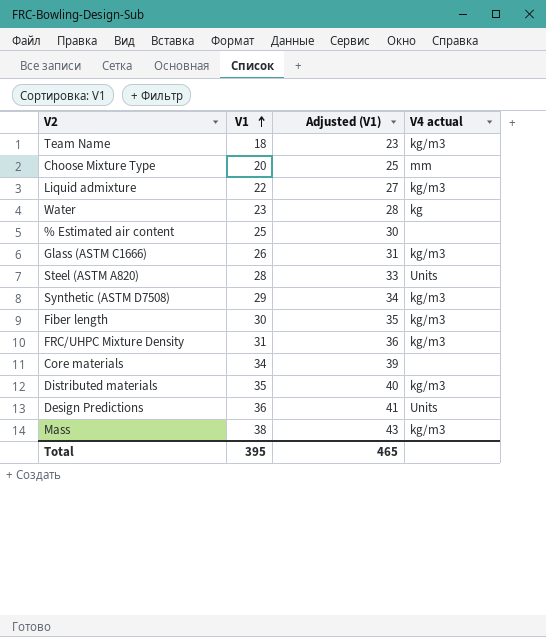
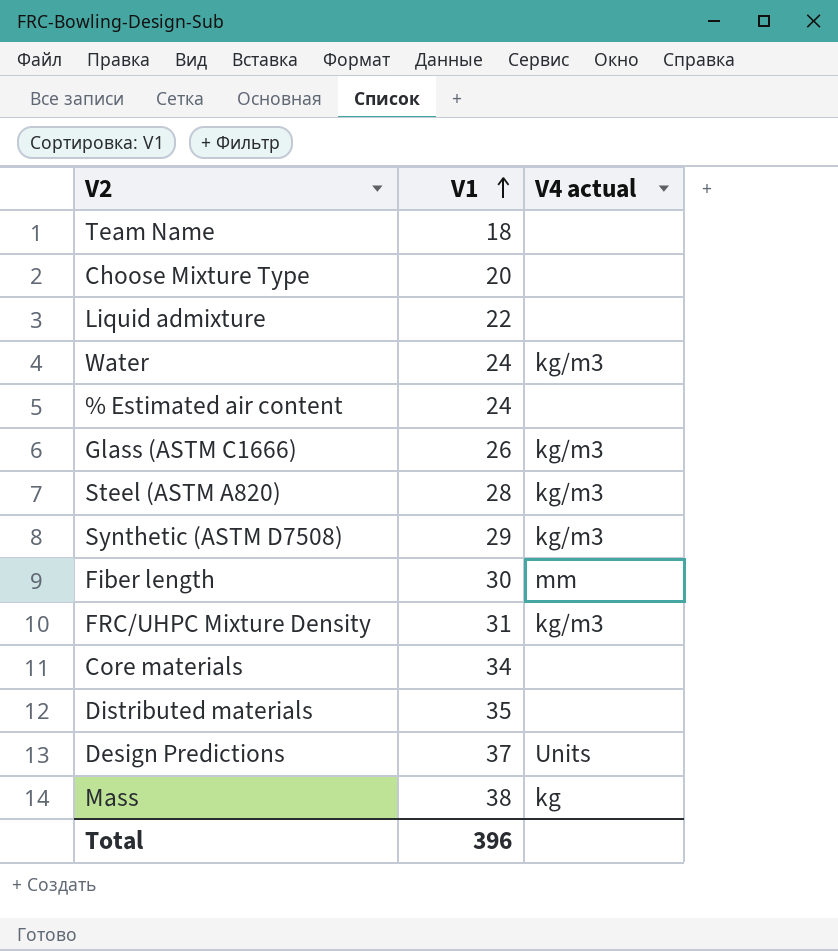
column Adjusted (V1) | formula: [V1] + 5 -> none
Team Name | V4 actual: kg/m3 -> none
Choose Mixture Type | V4 actual: mm -> none
Liquid admixture | V4 actual: kg/m3 -> none
Water | V1: 23 -> 24
Water | V4 actual: kg -> kg/m3
% Estimated air content | V1: 25 -> 24
Steel (ASTM A820) | V4 actual: Units -> kg/m3
Fiber length | V4 actual: kg/m3 -> mm
Distributed materials | V4 actual: kg/m3 -> none
Design Predictions | V1: 36 -> 37
Mass | V4 actual: kg/m3 -> kg
Total | V1: 395 -> 396

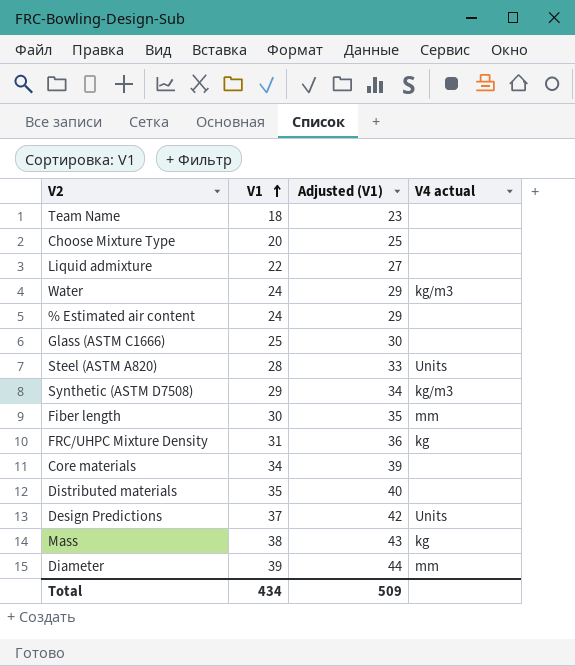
column Adjusted (V1) | formula: none -> [V1] + 5
Glass (ASTM C1666) | V1: 26 -> 25
Glass (ASTM C1666) | V4 actual: kg/m3 -> none
Steel (ASTM A820) | V4 actual: kg/m3 -> Units
FRC/UHPC Mixture Density | V4 actual: kg/m3 -> kg
row Diameter: none -> 39 | 44 | mm
Total | V1: 396 -> 434

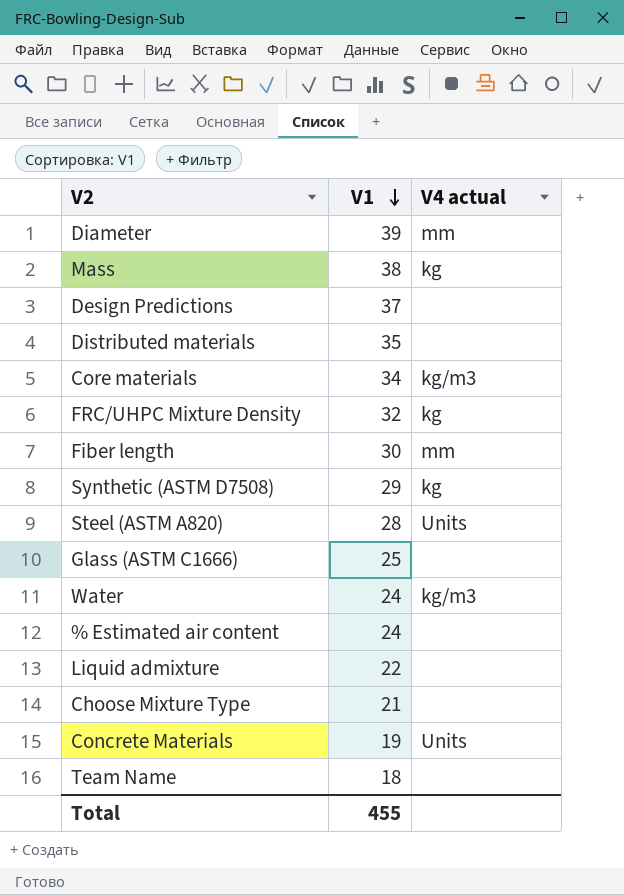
row order: V1 ascending -> V1 descending
column Adjusted (V1) | formula: [V1] + 5 -> none
Design Predictions | V4 actual: Units -> none
Core materials | V4 actual: none -> kg/m3
FRC/UHPC Mixture Density | V1: 31 -> 32
Synthetic (ASTM D7508) | V4 actual: kg/m3 -> kg
Choose Mixture Type | V1: 20 -> 21
row Concrete Materials: none -> 19 | Units
Total | V1: 434 -> 455

